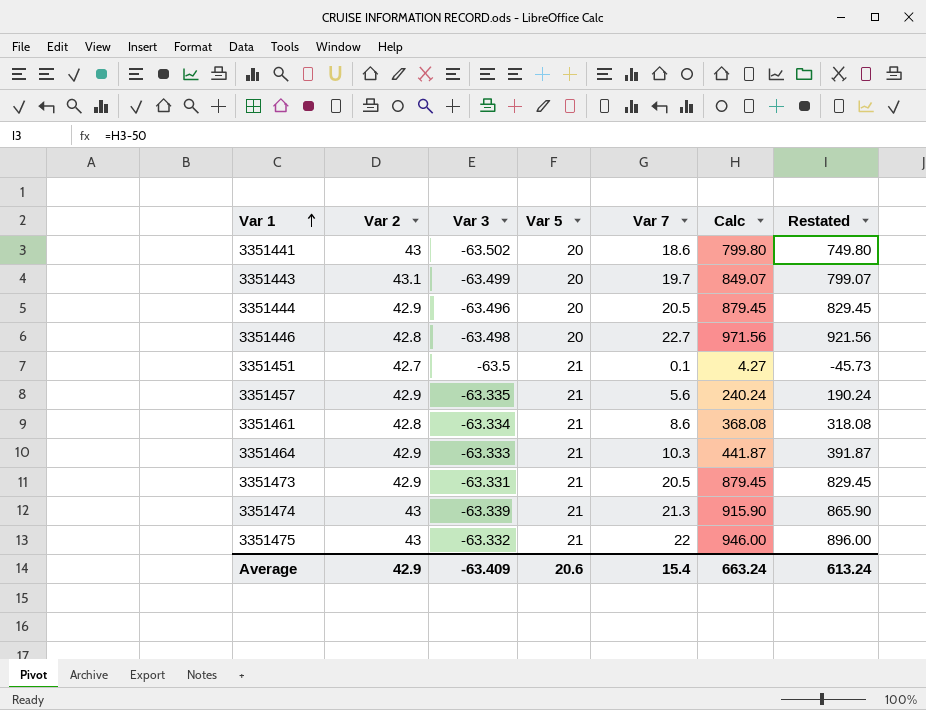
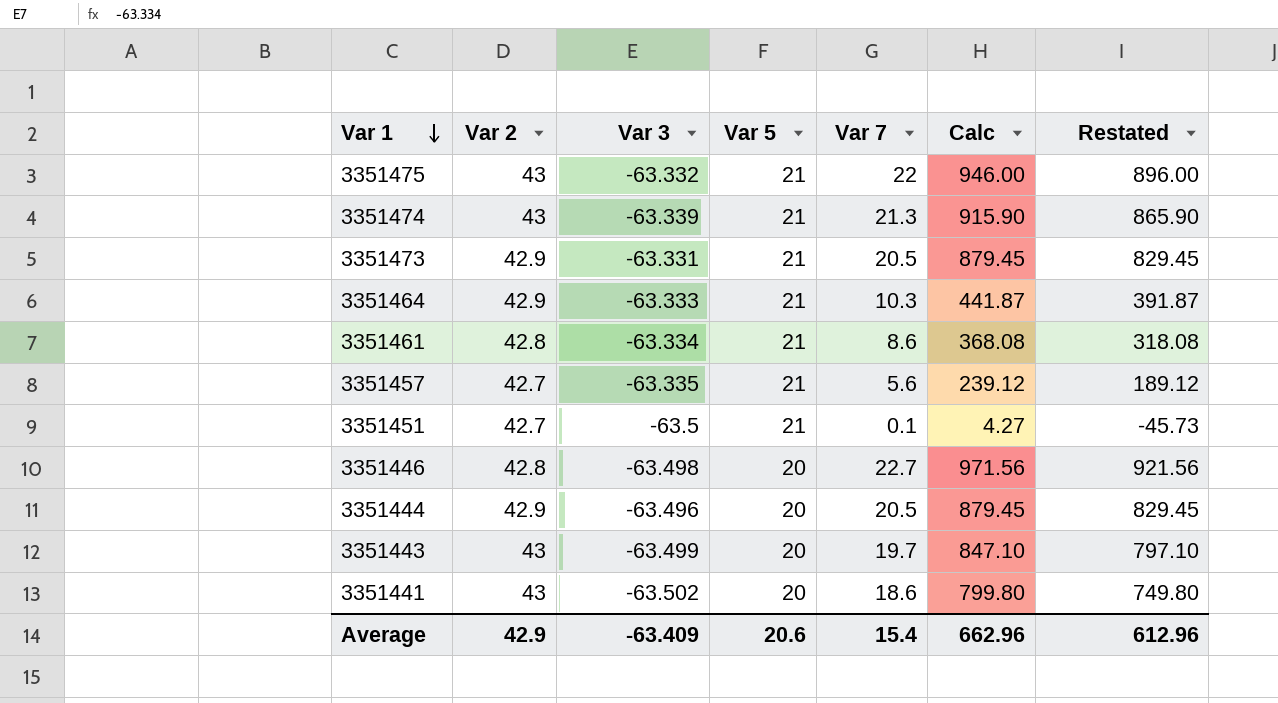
row order: Var 1 ascending -> Var 1 descending
3351457 | Var 2: 42.9 -> 42.7
3351457 | Calc: 240.24 -> 239.12
3351457 | Restated: 190.24 -> 189.12
3351443 | Var 2: 43.1 -> 43
3351443 | Calc: 849.07 -> 847.10
3351443 | Restated: 799.07 -> 797.10
Average | Calc: 663.24 -> 662.96
Average | Restated: 613.24 -> 612.96

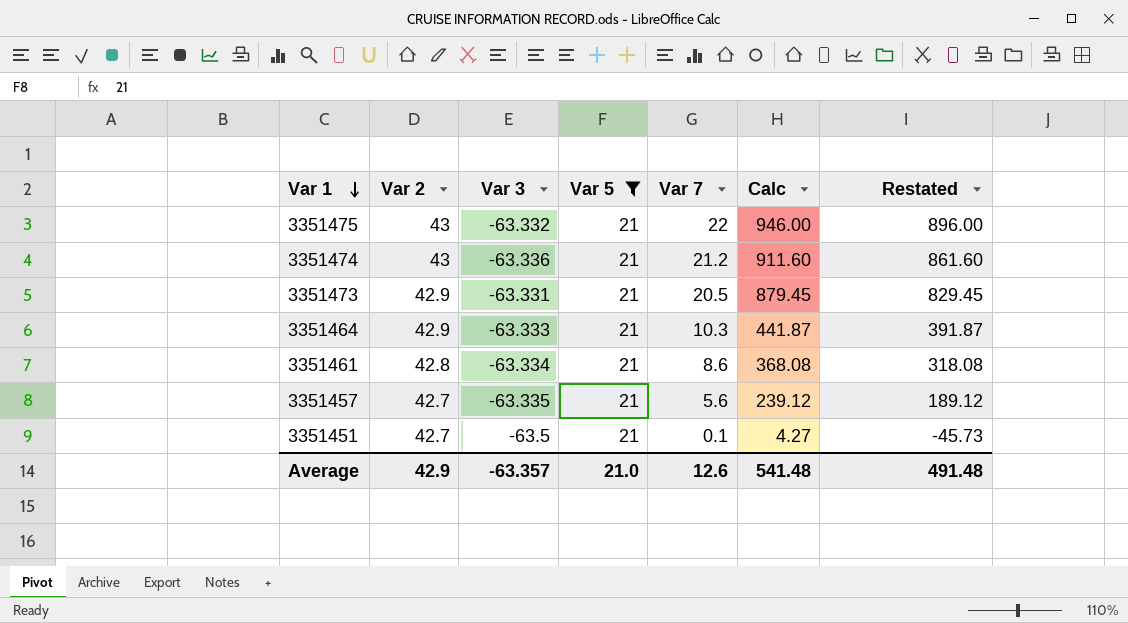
filter: none -> Var 5 = 21
3351474 | Var 3: -63.339 -> -63.336
3351474 | Var 7: 21.3 -> 21.2
3351474 | Calc: 915.90 -> 911.60
3351474 | Restated: 865.90 -> 861.60
Average | Var 3: -63.409 -> -63.357
Average | Var 5: 20.6 -> 21.0
Average | Var 7: 15.4 -> 12.6
Average | Calc: 662.96 -> 541.48
Average | Restated: 612.96 -> 491.48

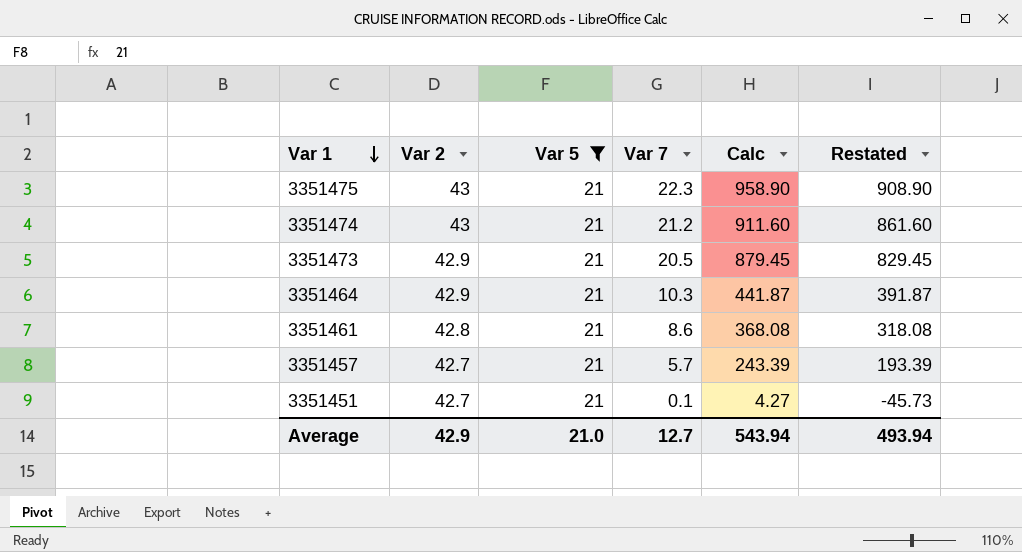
column Var 3 | position: 3 -> none
3351475 | Var 7: 22 -> 22.3
3351475 | Calc: 946.00 -> 958.90
3351475 | Restated: 896.00 -> 908.90
3351457 | Var 7: 5.6 -> 5.7
3351457 | Calc: 239.12 -> 243.39
3351457 | Restated: 189.12 -> 193.39
Average | Var 7: 12.6 -> 12.7
Average | Calc: 541.48 -> 543.94
Average | Restated: 491.48 -> 493.94

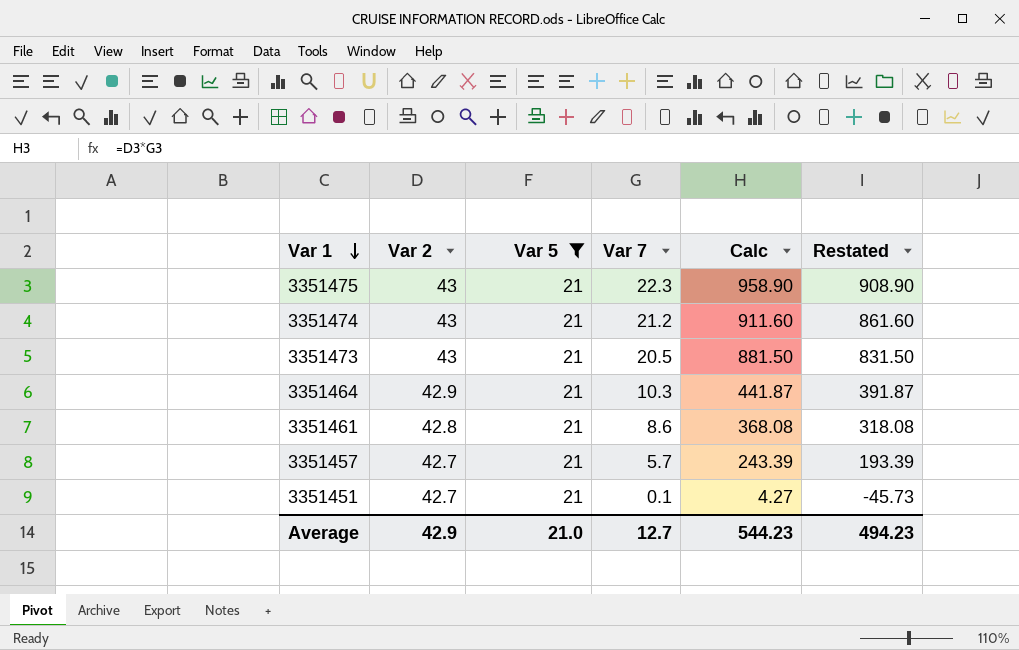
3351473 | Var 2: 42.9 -> 43
3351473 | Calc: 879.45 -> 881.50
3351473 | Restated: 829.45 -> 831.50
Average | Calc: 543.94 -> 544.23
Average | Restated: 493.94 -> 494.23

